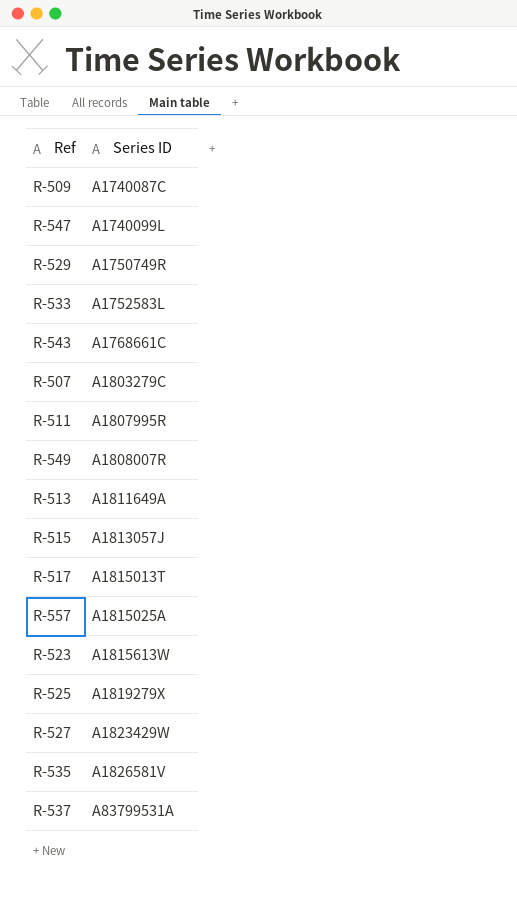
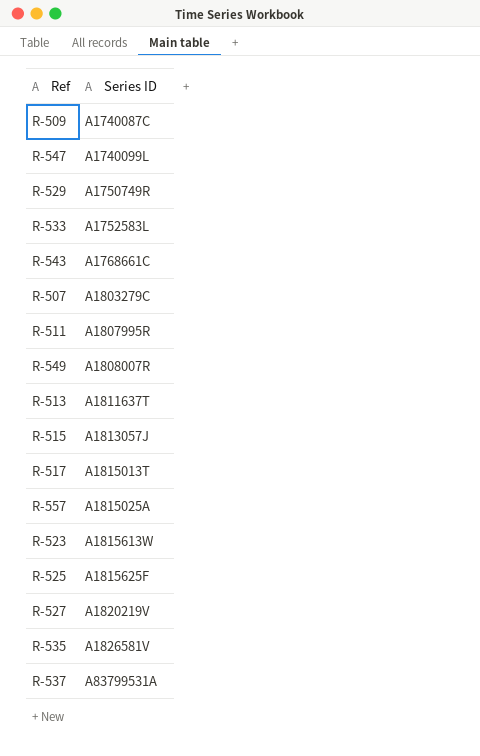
R-513 | Series ID: A1811649A -> A1811637T
R-525 | Series ID: A1819279X -> A1815625F
R-527 | Series ID: A1823429W -> A1820219V

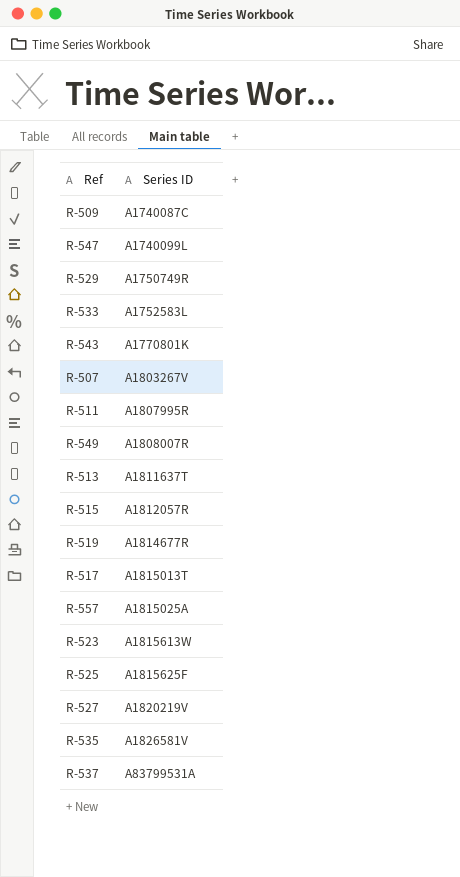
R-543 | Series ID: A1768661C -> A1770801K
R-507 | Series ID: A1803279C -> A1803267V
R-515 | Series ID: A1813057J -> A1812057R
row R-519: none -> A1814677R

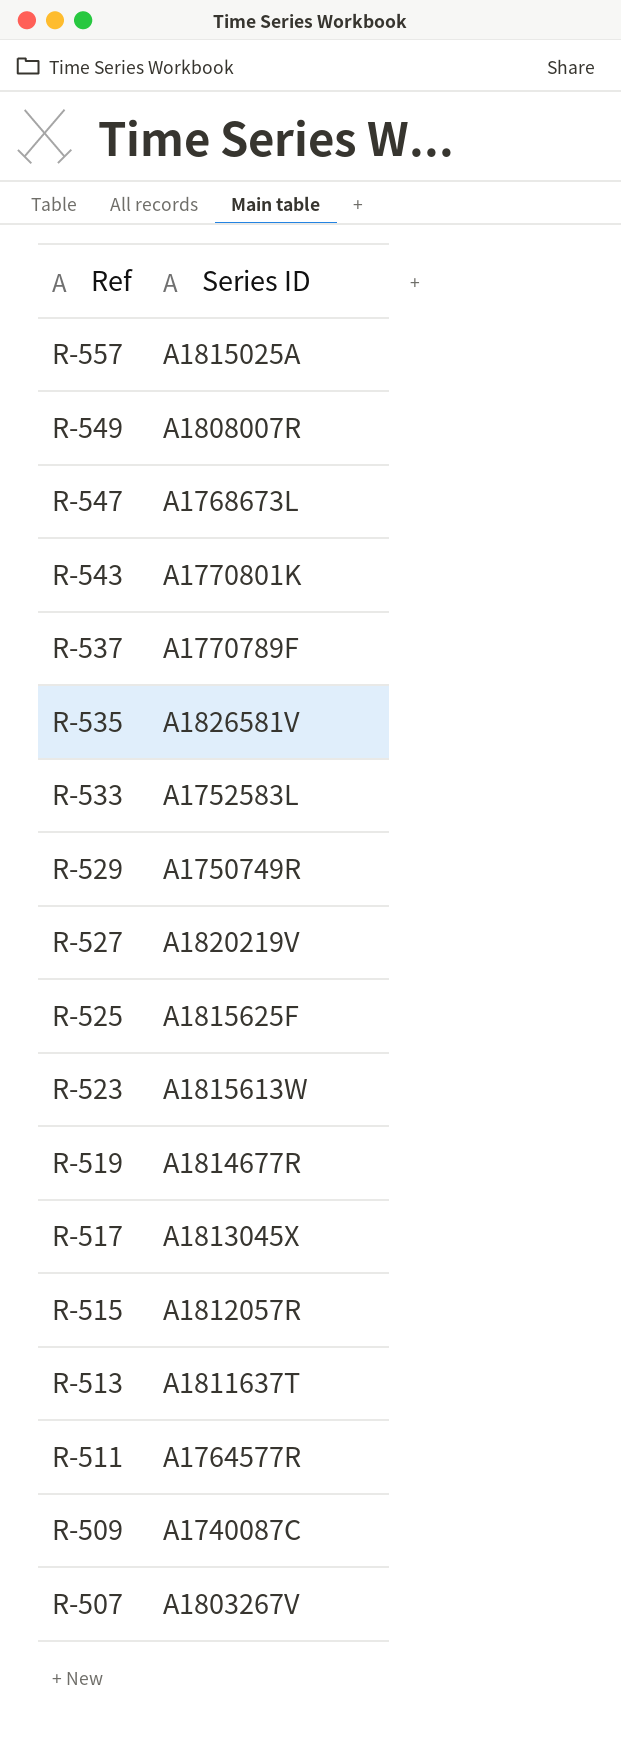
row order: Series ID ascending -> Ref descending
R-547 | Series ID: A1740099L -> A1768673L
R-537 | Series ID: A83799531A -> A1770789F
R-517 | Series ID: A1815013T -> A1813045X
R-511 | Series ID: A1807995R -> A1764577R

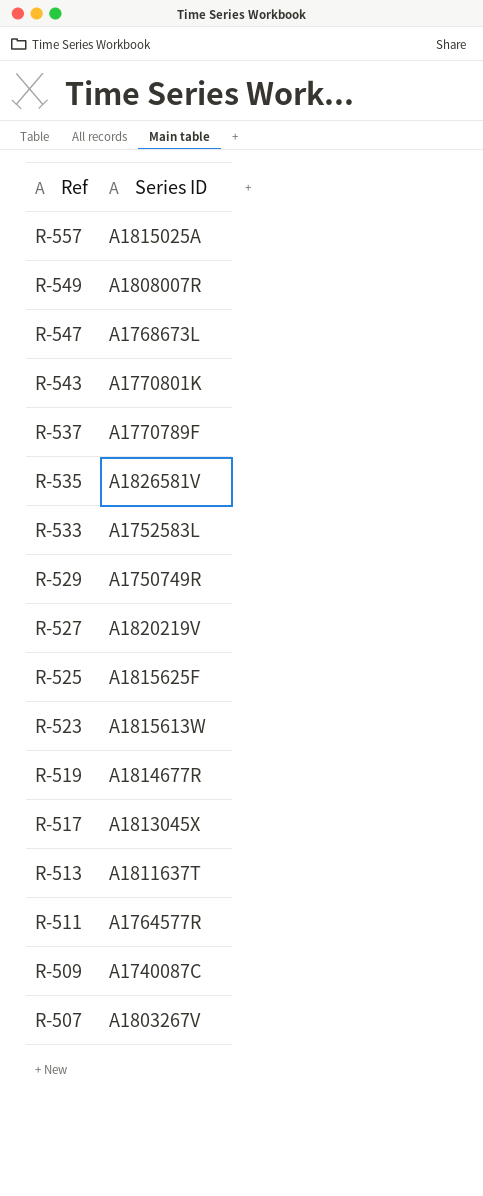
row R-515: A1812057R -> none

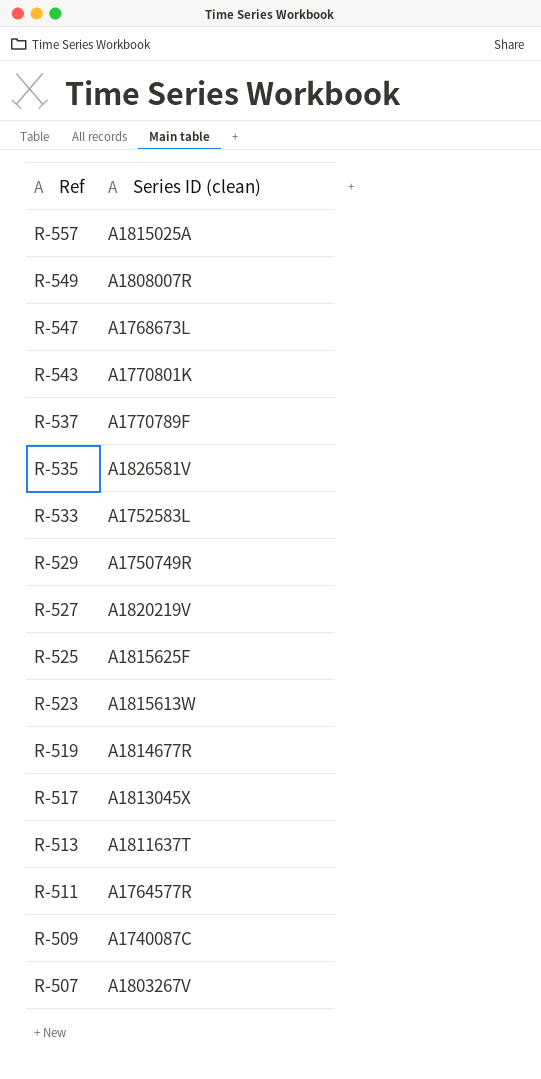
column name: Series ID -> Series ID (clean)

